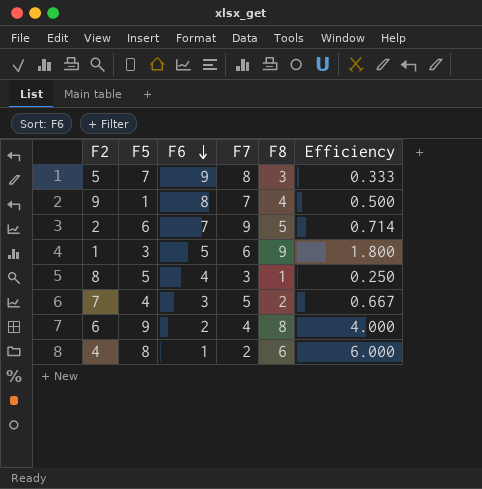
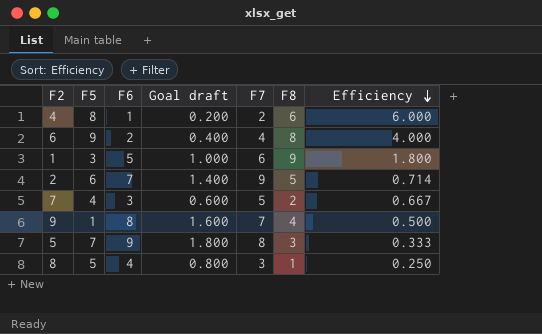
row order: F6 descending -> Efficiency descending
column Goal draft | formula: none -> [F6] * 0.2

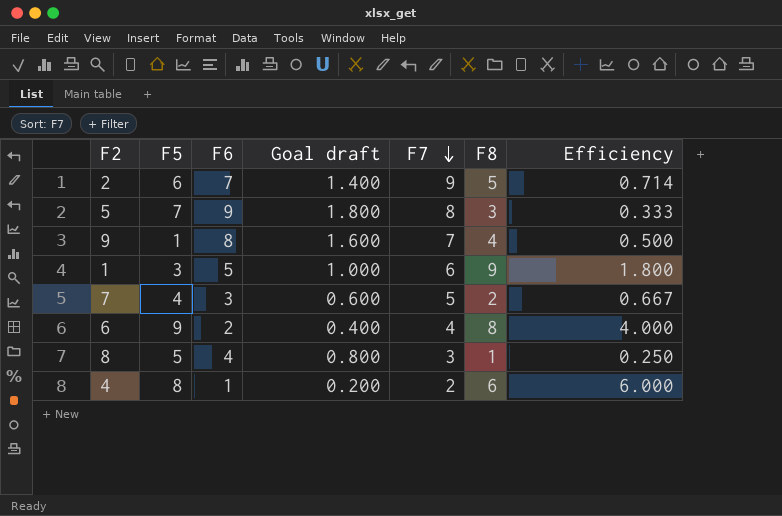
row order: Efficiency descending -> F7 descending

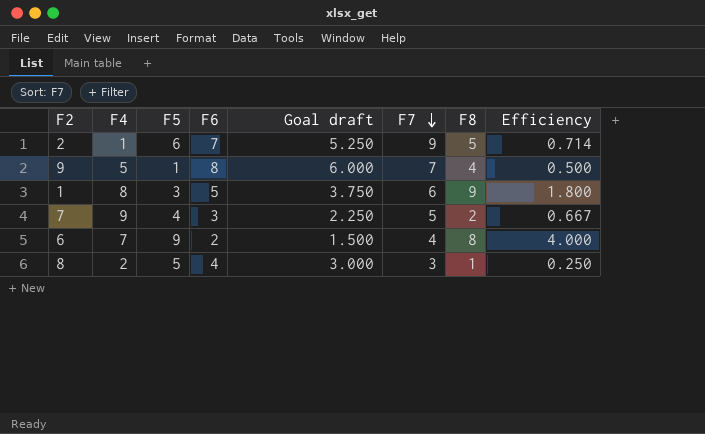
column F4 | position: none -> 2
column Goal draft | formula: [F6] * 0.2 -> [F6] * 0.75
row 5: 7 | 9 | 1.800 | 8 | 3 | 0.333 -> none
row 4: 8 | 1 | 0.200 | 2 | 6 | 6.000 -> none

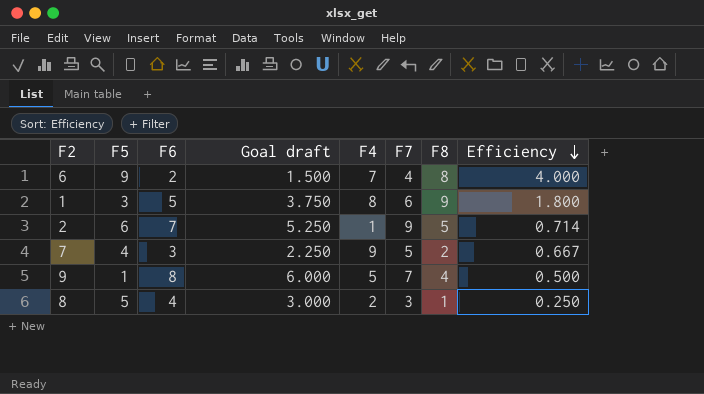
row order: F7 descending -> Efficiency descending
column F4 | position: 2 -> 5

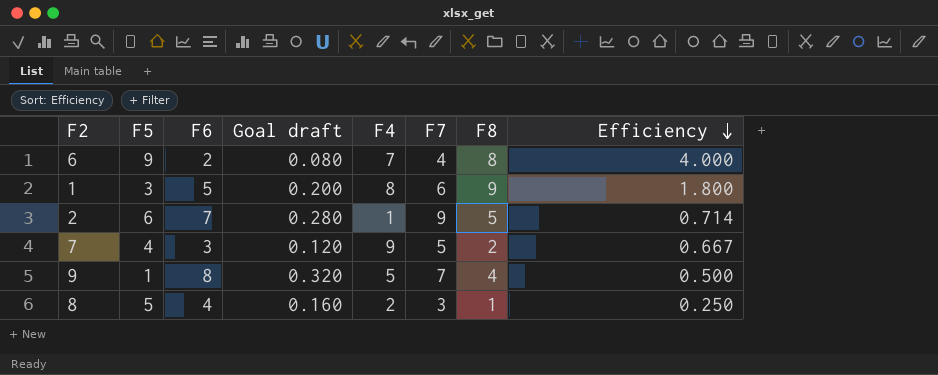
column Goal draft | formula: [F6] * 0.75 -> [F6] * 0.04

